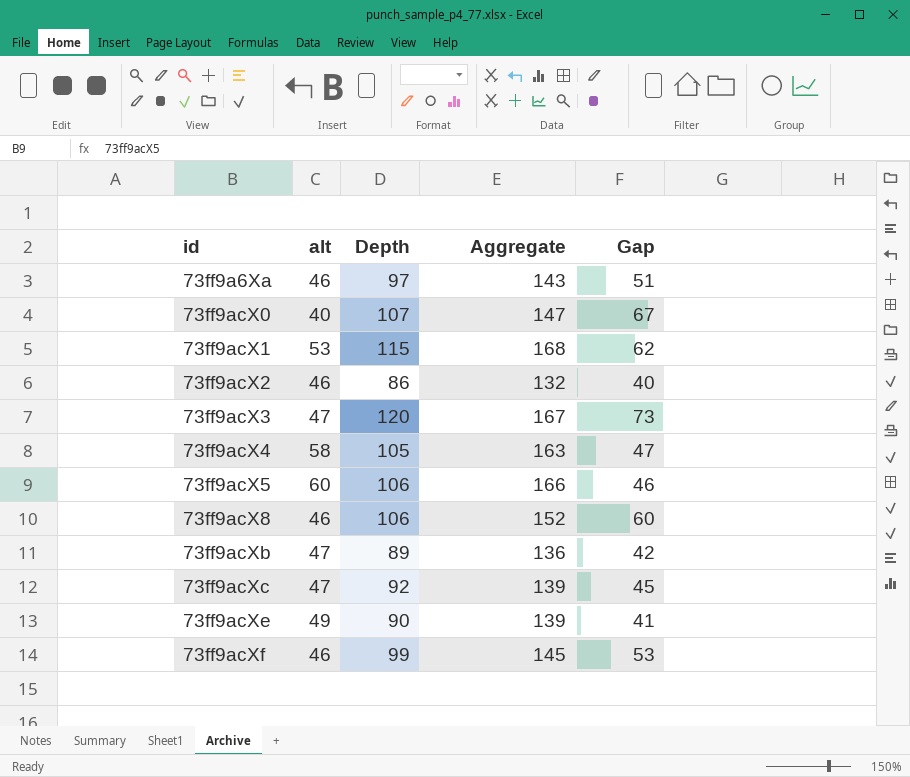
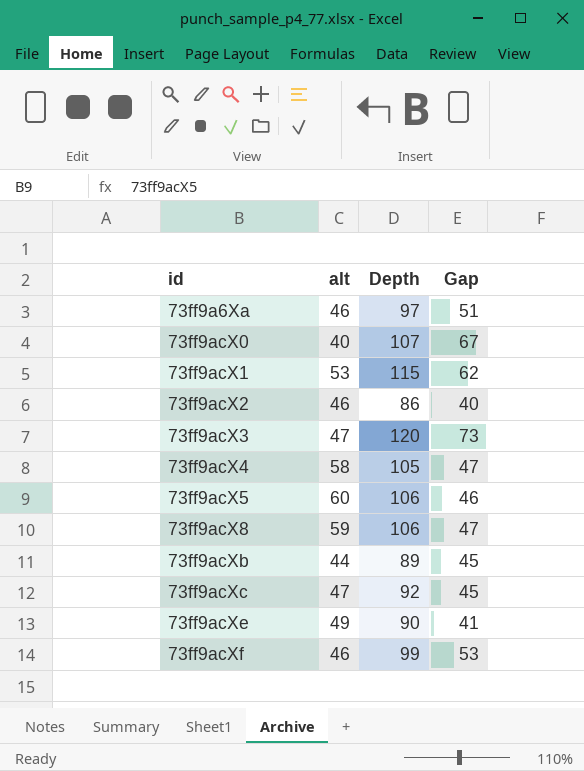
column Aggregate | formula: [alt] + [Depth] -> none
73ff9acX8 | alt: 46 -> 59
73ff9acX8 | Gap: 60 -> 47
73ff9acXb | alt: 47 -> 44
73ff9acXb | Gap: 42 -> 45

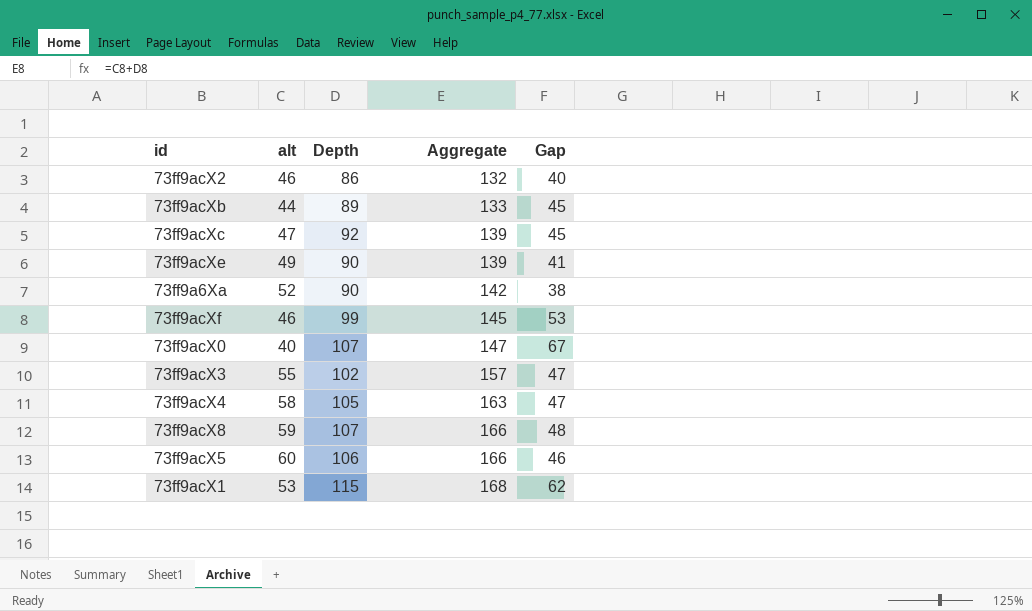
row order: id ascending -> Aggregate ascending
column Aggregate | formula: none -> [alt] + [Depth]
73ff9a6Xa | alt: 46 -> 52
73ff9a6Xa | Depth: 97 -> 90
73ff9a6Xa | Gap: 51 -> 38
73ff9acX3 | alt: 47 -> 55
73ff9acX3 | Depth: 120 -> 102
73ff9acX3 | Gap: 73 -> 47
73ff9acX8 | Depth: 106 -> 107
73ff9acX8 | Gap: 47 -> 48

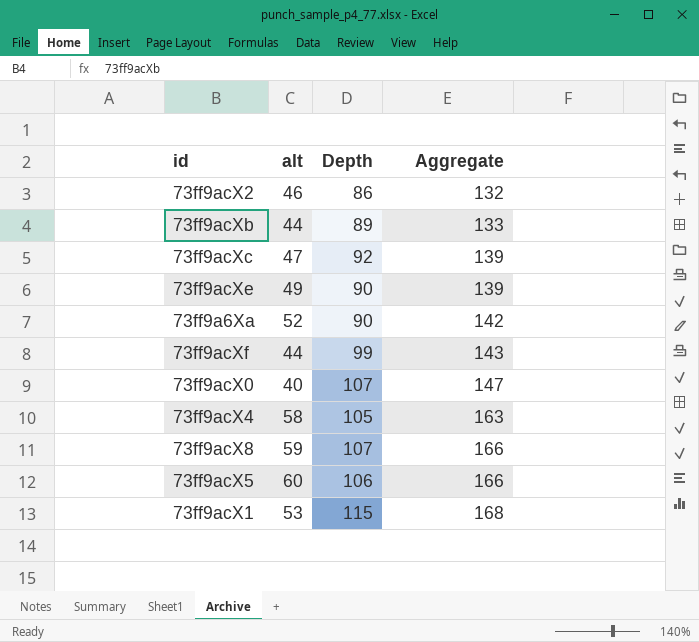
column Gap | formula: [Depth] - [alt] -> none
row 73ff9acX3: 55 | 102 | 157 | 47 -> none
73ff9acXf | alt: 46 -> 44
73ff9acXf | Aggregate: 145 -> 143

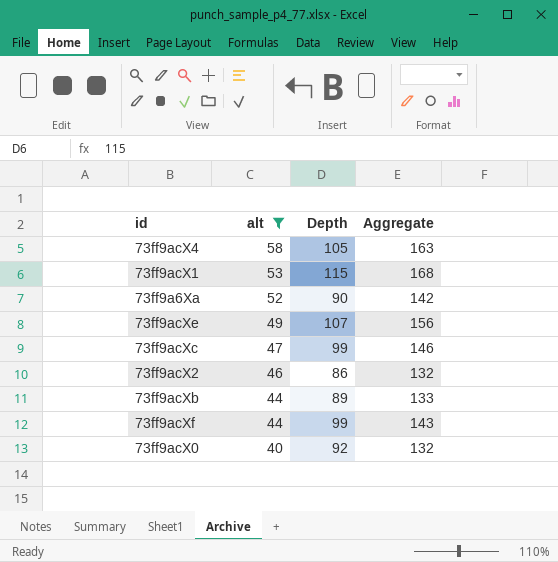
filter: none -> alt <= 58
row order: Aggregate ascending -> alt descending
73ff9acXe | Depth: 90 -> 107
73ff9acXe | Aggregate: 139 -> 156
73ff9acXc | Depth: 92 -> 99
73ff9acXc | Aggregate: 139 -> 146
73ff9acX0 | Depth: 107 -> 92
73ff9acX0 | Aggregate: 147 -> 132

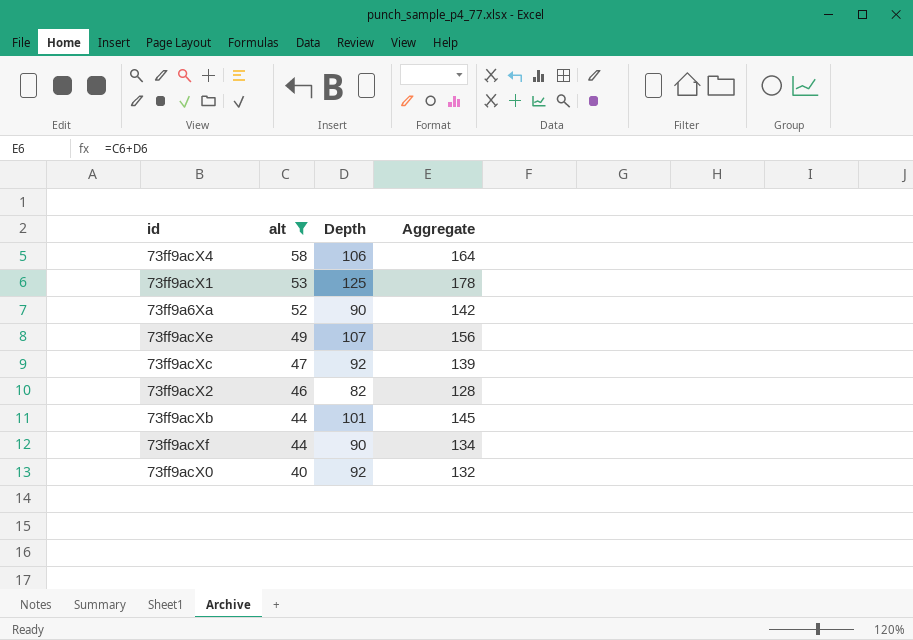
73ff9acX4 | Depth: 105 -> 106
73ff9acX4 | Aggregate: 163 -> 164
73ff9acX1 | Depth: 115 -> 125
73ff9acX1 | Aggregate: 168 -> 178
73ff9acXc | Depth: 99 -> 92
73ff9acXc | Aggregate: 146 -> 139
73ff9acX2 | Depth: 86 -> 82
73ff9acX2 | Aggregate: 132 -> 128
73ff9acXb | Depth: 89 -> 101
73ff9acXb | Aggregate: 133 -> 145
73ff9acXf | Depth: 99 -> 90
73ff9acXf | Aggregate: 143 -> 134

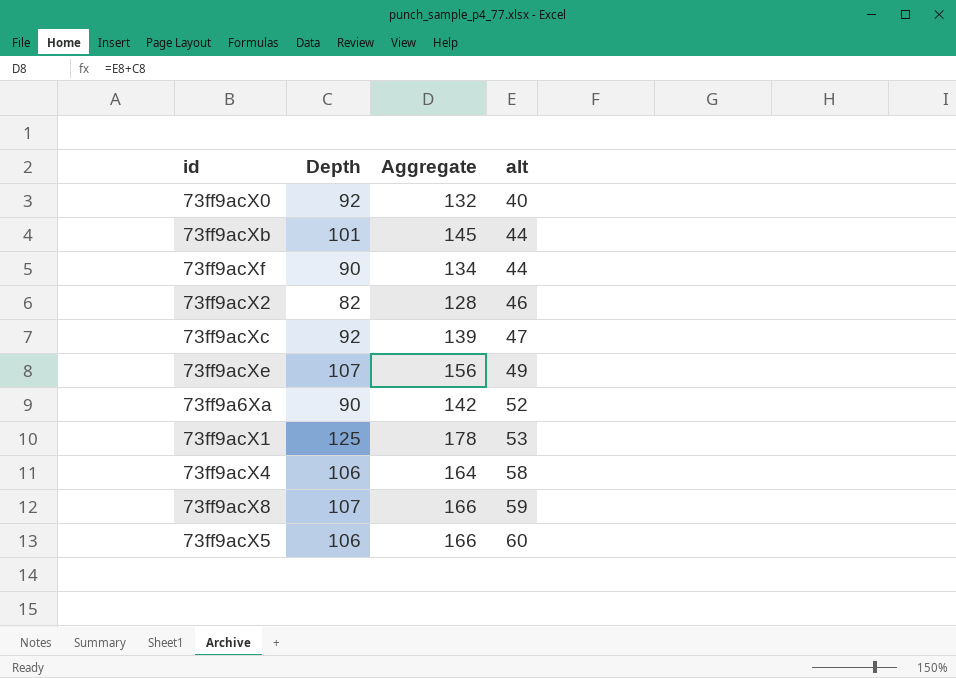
filter: alt <= 58 -> none
row order: alt descending -> alt ascending
column alt | position: 2 -> 4

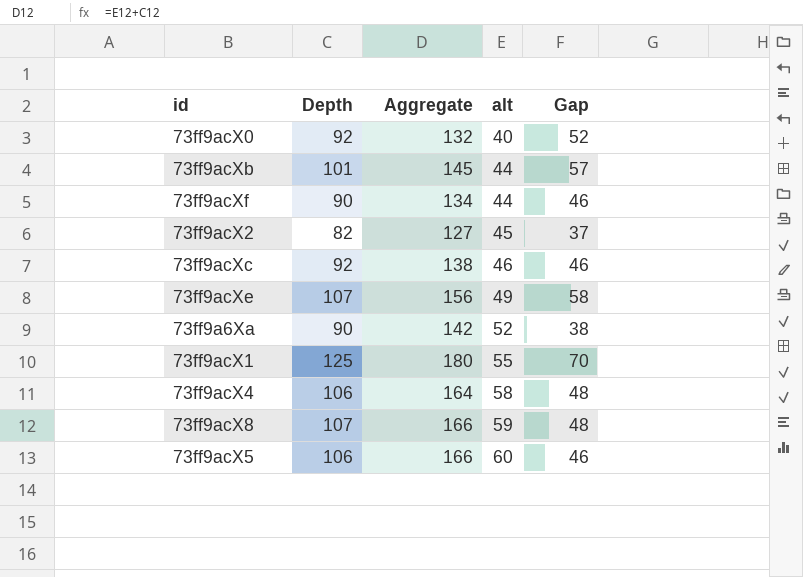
column Gap | formula: none -> [Depth] - [alt]
73ff9acX2 | Aggregate: 128 -> 127
73ff9acX2 | alt: 46 -> 45
73ff9acXc | Aggregate: 139 -> 138
73ff9acXc | alt: 47 -> 46
73ff9acX1 | Aggregate: 178 -> 180
73ff9acX1 | alt: 53 -> 55

